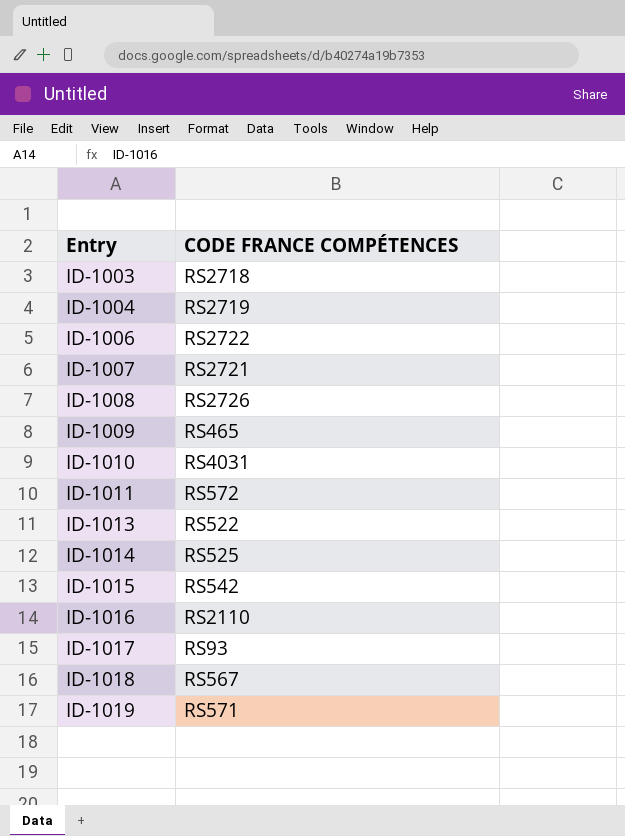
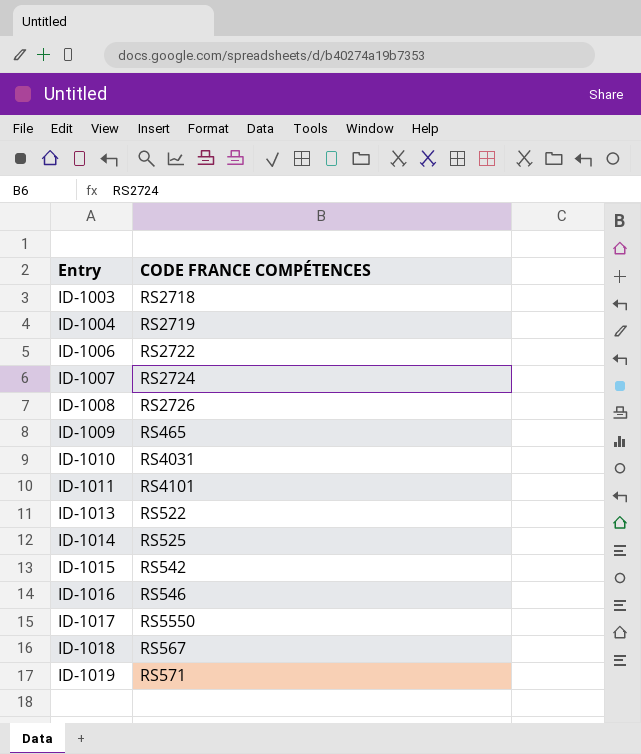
ID-1007 | CODE FRANCE COMPÉTENCES: RS2721 -> RS2724
ID-1011 | CODE FRANCE COMPÉTENCES: RS572 -> RS4101
ID-1016 | CODE FRANCE COMPÉTENCES: RS2110 -> RS546
ID-1017 | CODE FRANCE COMPÉTENCES: RS93 -> RS5550

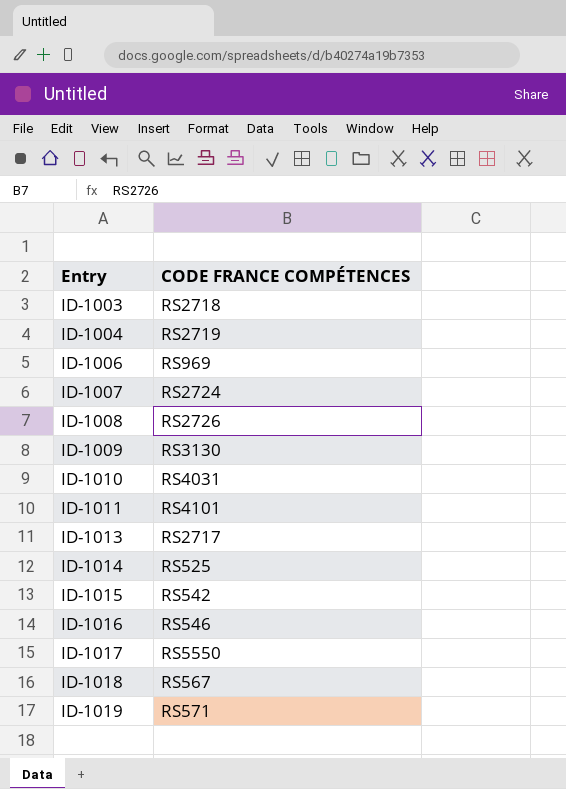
ID-1006 | CODE FRANCE COMPÉTENCES: RS2722 -> RS969
ID-1009 | CODE FRANCE COMPÉTENCES: RS465 -> RS3130
ID-1013 | CODE FRANCE COMPÉTENCES: RS522 -> RS2717

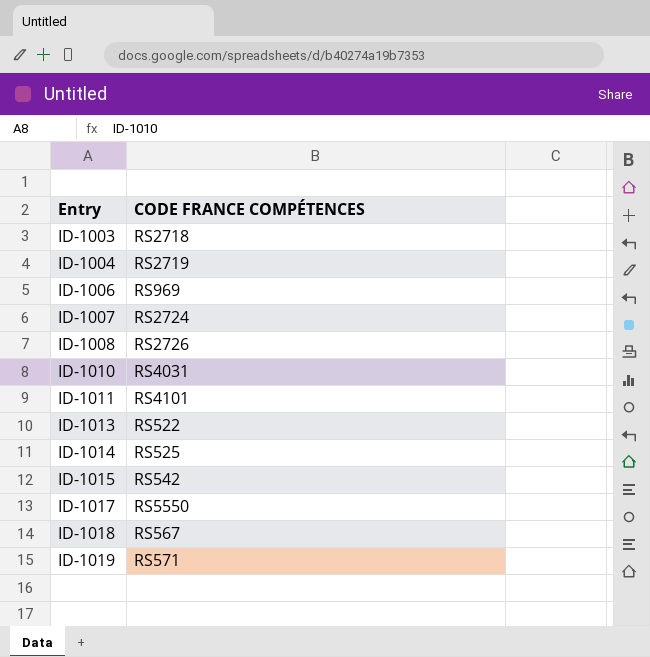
row ID-1009: RS3130 -> none
row ID-1016: RS546 -> none
ID-1013 | CODE FRANCE COMPÉTENCES: RS2717 -> RS522

